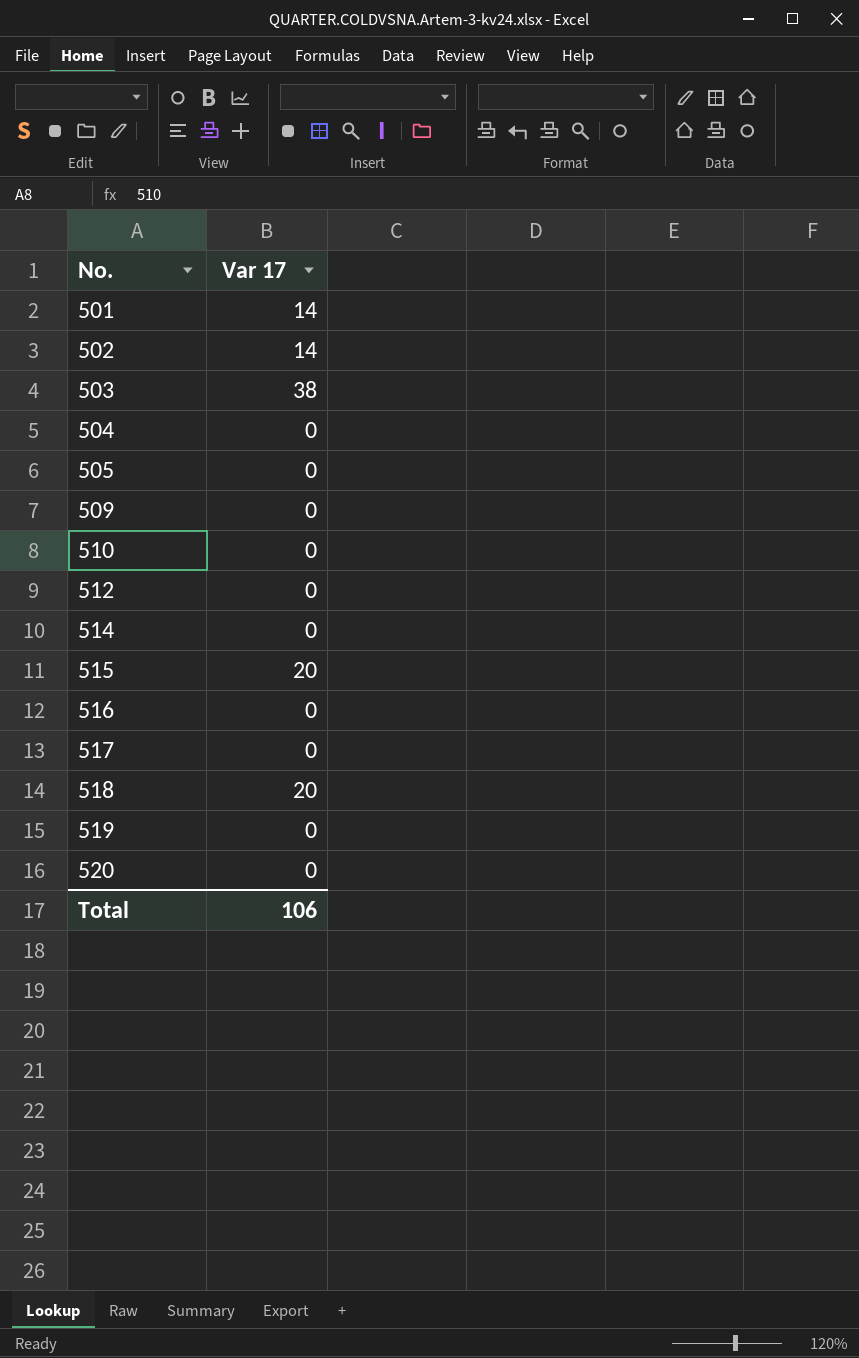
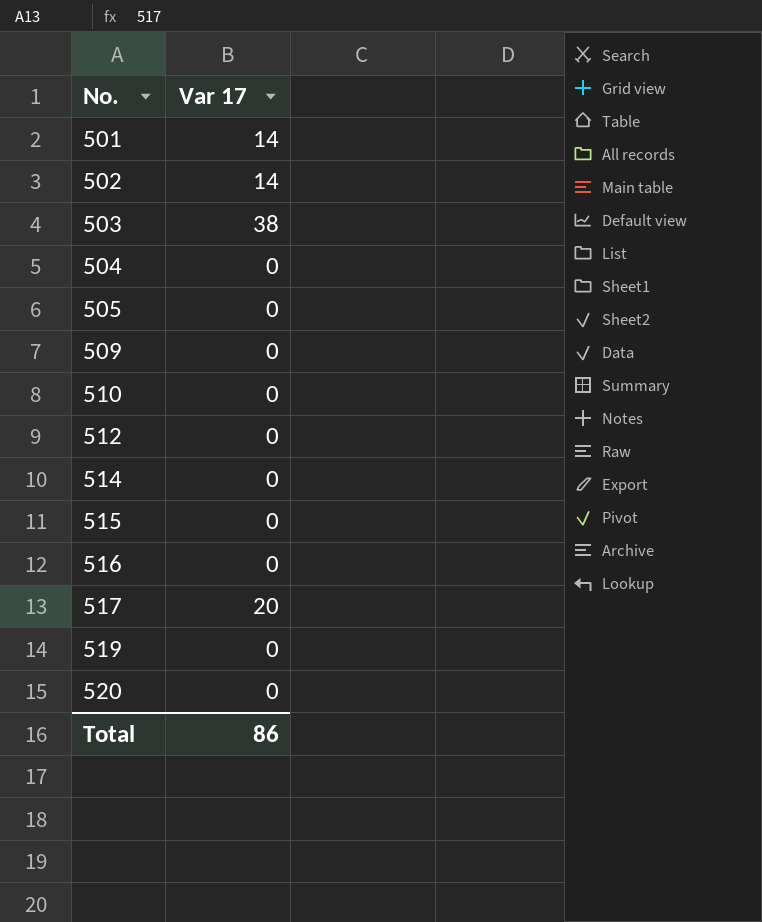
row 518: 20 -> none
515 | Var 17: 20 -> 0
517 | Var 17: 0 -> 20
Total | Var 17: 106 -> 86

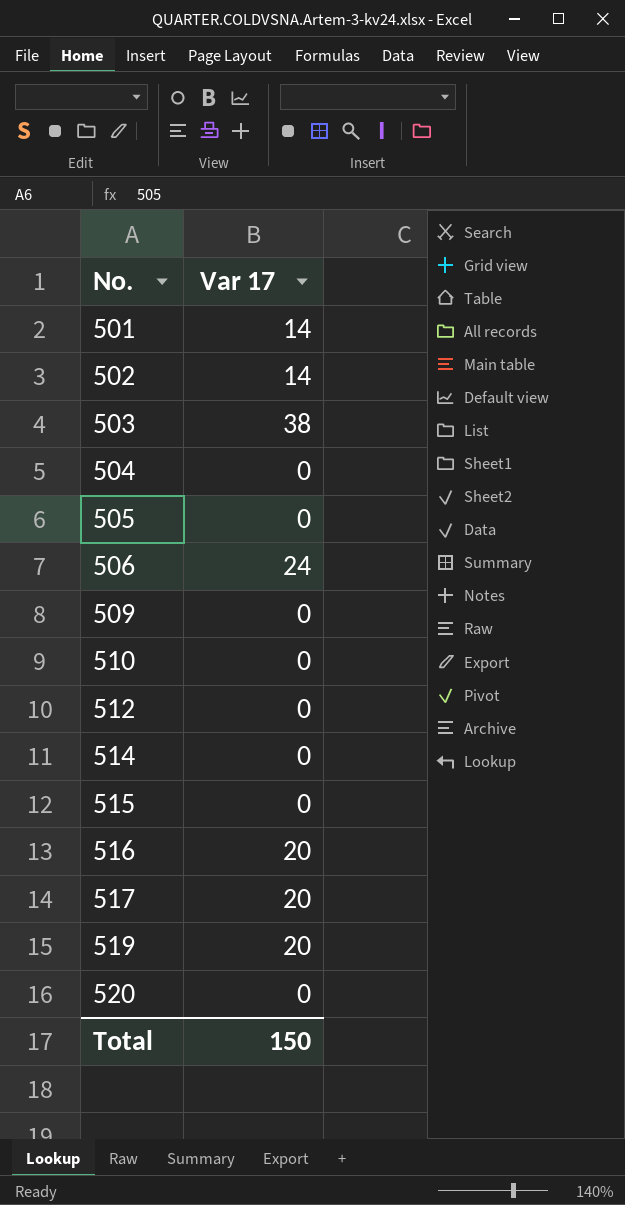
row 506: none -> 24
516 | Var 17: 0 -> 20
519 | Var 17: 0 -> 20
Total | Var 17: 86 -> 150

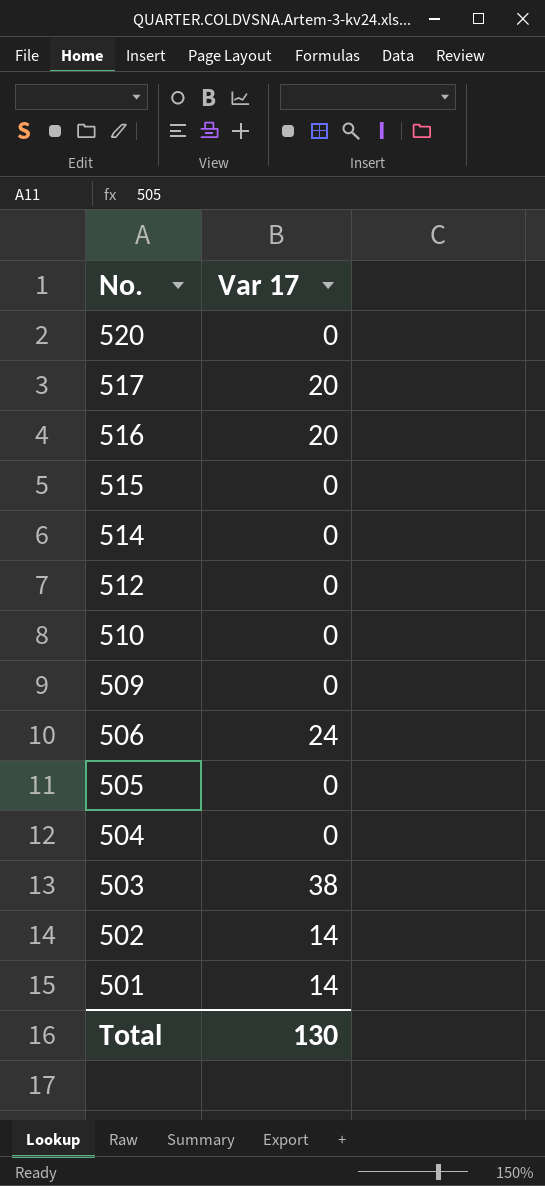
row order: No. ascending -> No. descending
row 519: 20 -> none
Total | Var 17: 150 -> 130

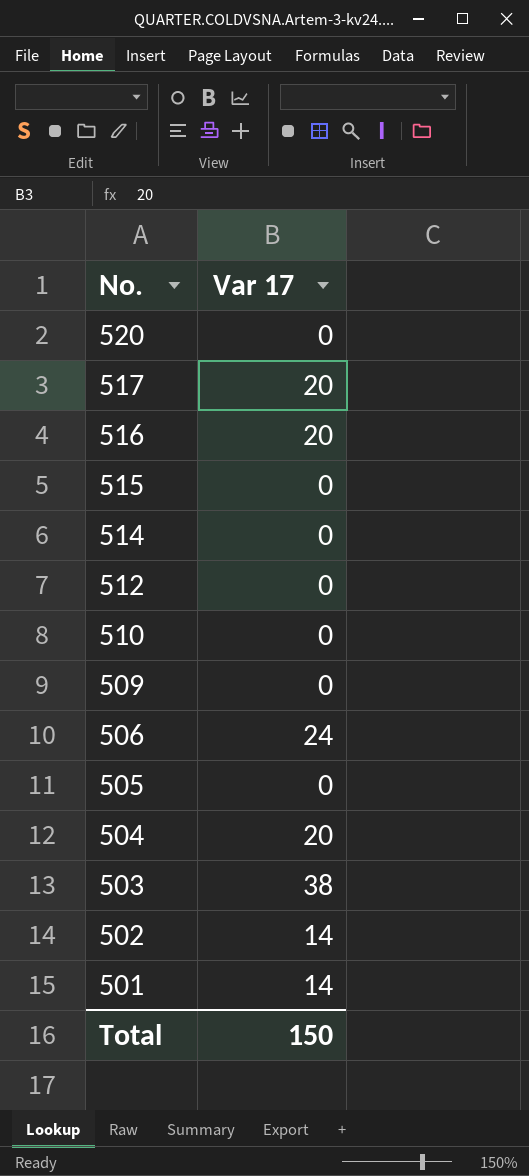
504 | Var 17: 0 -> 20
Total | Var 17: 130 -> 150

